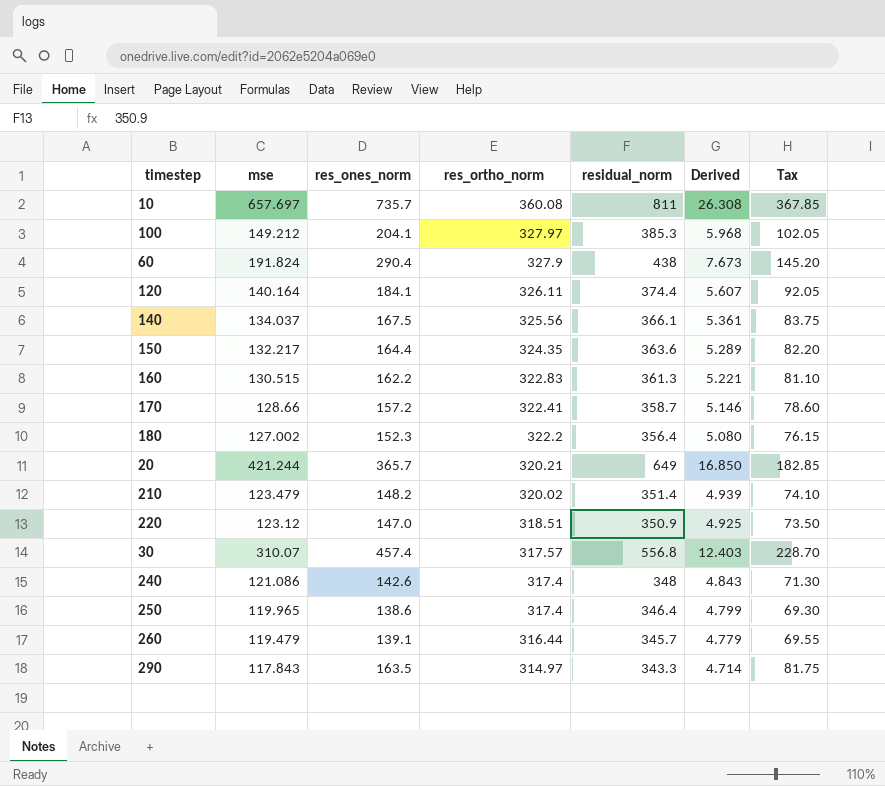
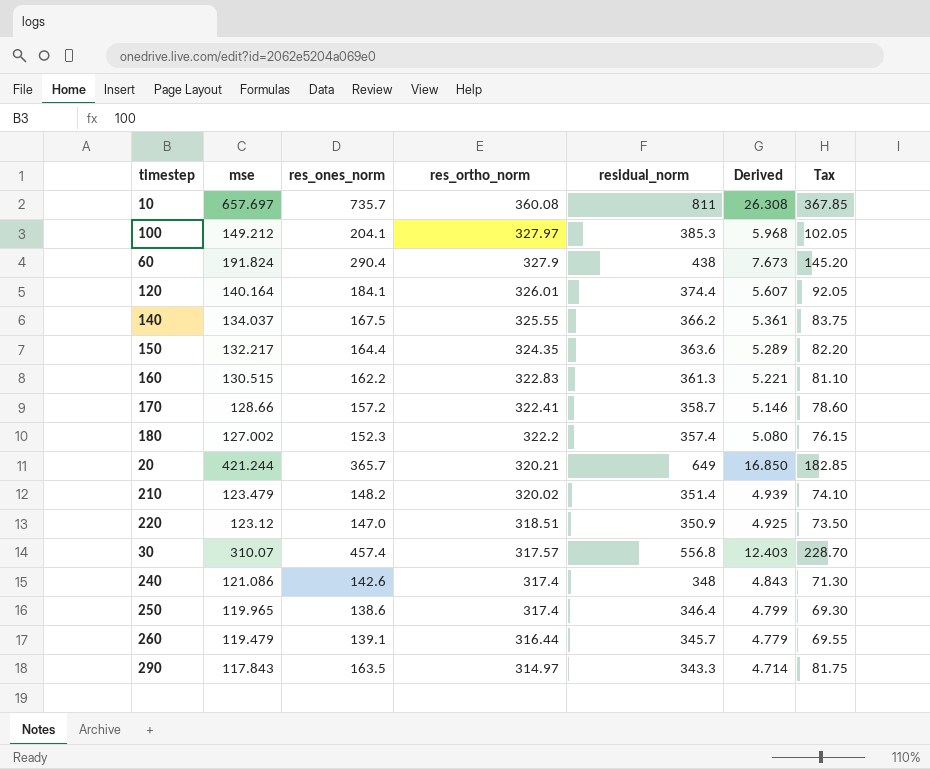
120 | res_ortho_norm: 326.11 -> 326.01
140 | res_ortho_norm: 325.56 -> 325.55
140 | residual_norm: 366.1 -> 366.2
180 | residual_norm: 356.4 -> 357.4

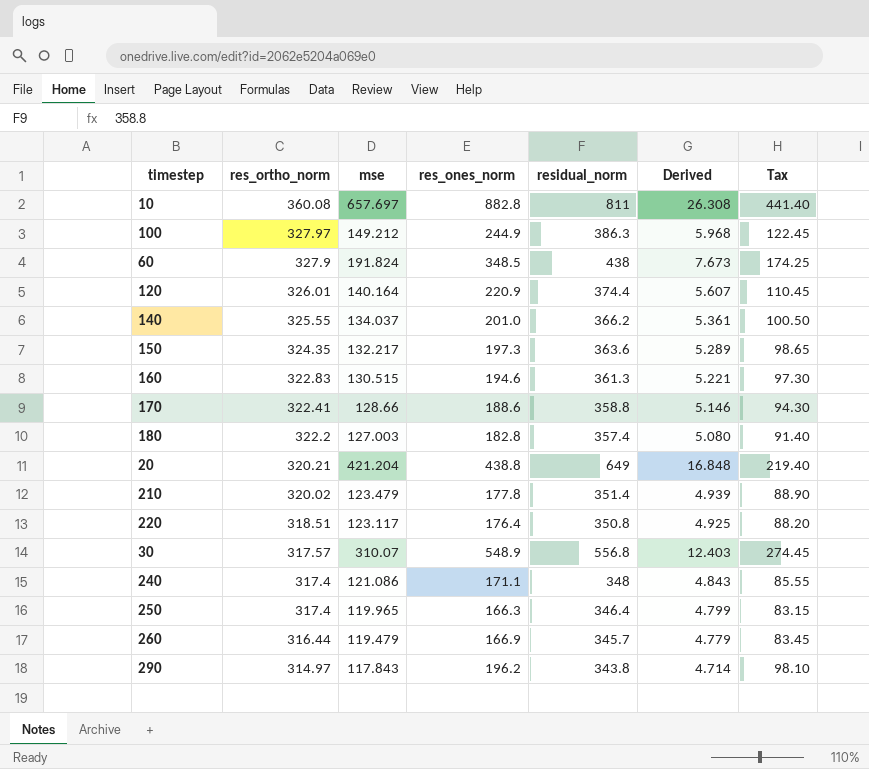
column res_ortho_norm | position: 4 -> 2
10 | res_ones_norm: 735.7 -> 882.8
10 | Tax: 367.85 -> 441.40
100 | res_ones_norm: 204.1 -> 244.9
100 | residual_norm: 385.3 -> 386.3
100 | Tax: 102.05 -> 122.45
60 | res_ones_norm: 290.4 -> 348.5
60 | Tax: 145.20 -> 174.25
120 | res_ones_norm: 184.1 -> 220.9
120 | Tax: 92.05 -> 110.45
140 | res_ones_norm: 167.5 -> 201.0
140 | Tax: 83.75 -> 100.50
150 | res_ones_norm: 164.4 -> 197.3
150 | Tax: 82.20 -> 98.65
160 | res_ones_norm: 162.2 -> 194.6
160 | Tax: 81.10 -> 97.30
170 | res_ones_norm: 157.2 -> 188.6
170 | residual_norm: 358.7 -> 358.8
170 | Tax: 78.60 -> 94.30
180 | mse: 127.002 -> 127.003
180 | res_ones_norm: 152.3 -> 182.8
180 | Tax: 76.15 -> 91.40
20 | mse: 421.244 -> 421.204
20 | res_ones_norm: 365.7 -> 438.8
20 | Derived: 16.850 -> 16.848
20 | Tax: 182.85 -> 219.40
210 | res_ones_norm: 148.2 -> 177.8
210 | Tax: 74.10 -> 88.90
220 | mse: 123.12 -> 123.117
220 | res_ones_norm: 147.0 -> 176.4
220 | residual_norm: 350.9 -> 350.8
220 | Tax: 73.50 -> 88.20
30 | res_ones_norm: 457.4 -> 548.9
30 | Tax: 228.70 -> 274.45
240 | res_ones_norm: 142.6 -> 171.1
240 | Tax: 71.30 -> 85.55
250 | res_ones_norm: 138.6 -> 166.3
250 | Tax: 69.30 -> 83.15
260 | res_ones_norm: 139.1 -> 166.9
260 | Tax: 69.55 -> 83.45
290 | res_ones_norm: 163.5 -> 196.2
290 | residual_norm: 343.3 -> 343.8
290 | Tax: 81.75 -> 98.10

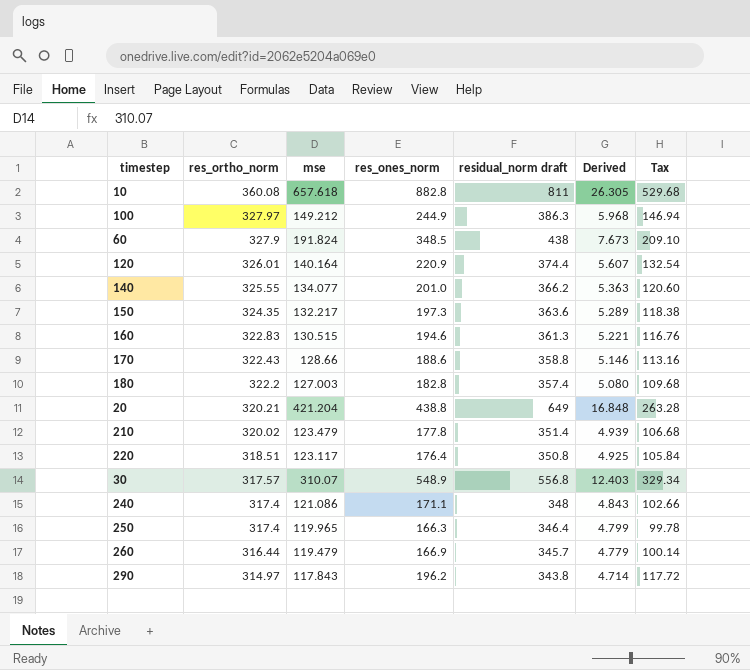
column name: residual_norm -> residual_norm draft
column Tax | formula: [res_ones_norm] * 0.5 -> [res_ones_norm] * 0.6
10 | mse: 657.697 -> 657.618
10 | Derived: 26.308 -> 26.305
140 | mse: 134.037 -> 134.077
140 | Derived: 5.361 -> 5.363
170 | res_ortho_norm: 322.41 -> 322.43

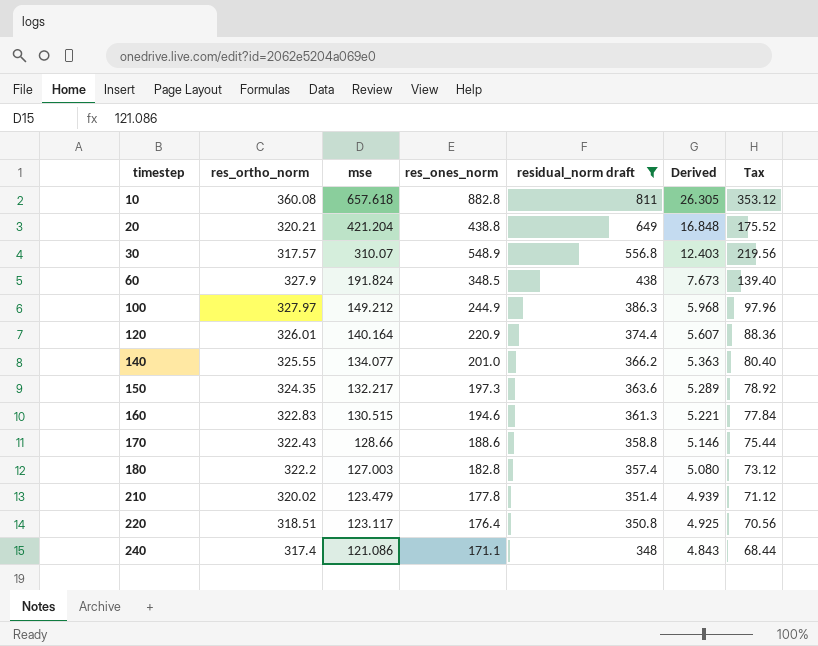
filter: none -> residual_norm draft >= 348
row order: res_ortho_norm descending -> timestep ascending
column Tax | formula: [res_ones_norm] * 0.6 -> [res_ones_norm] * 0.4

